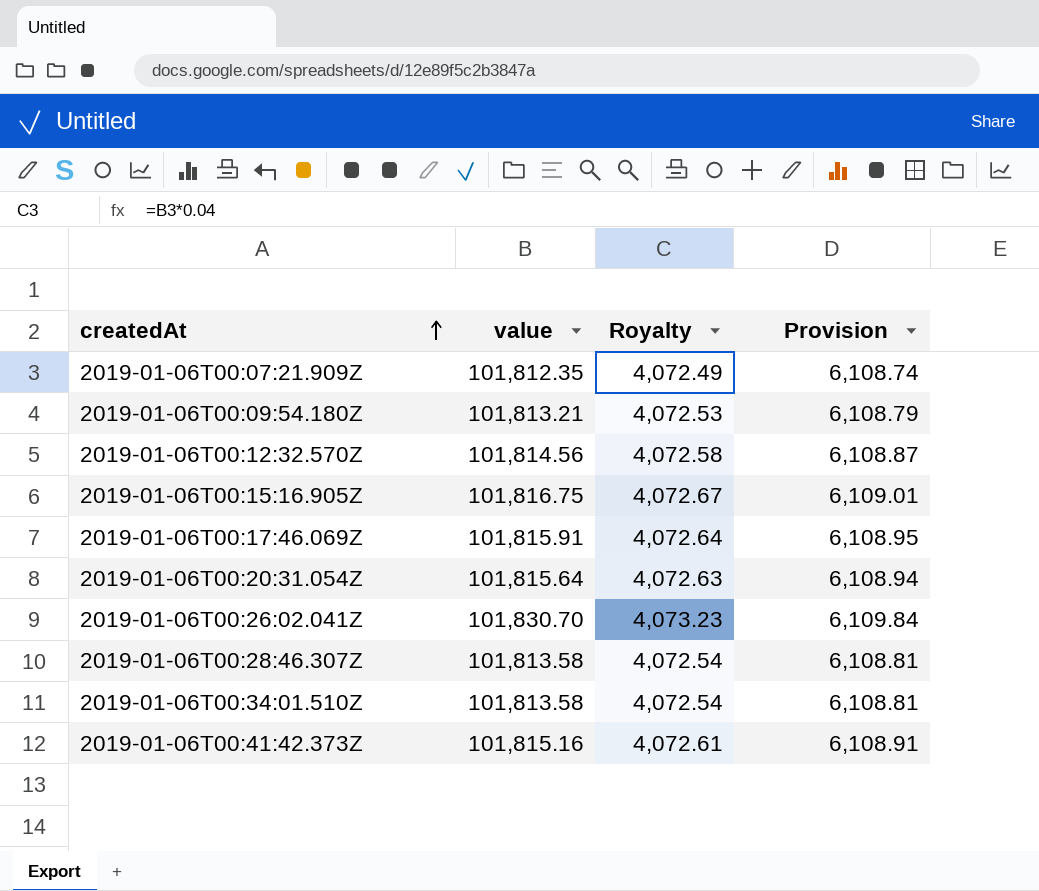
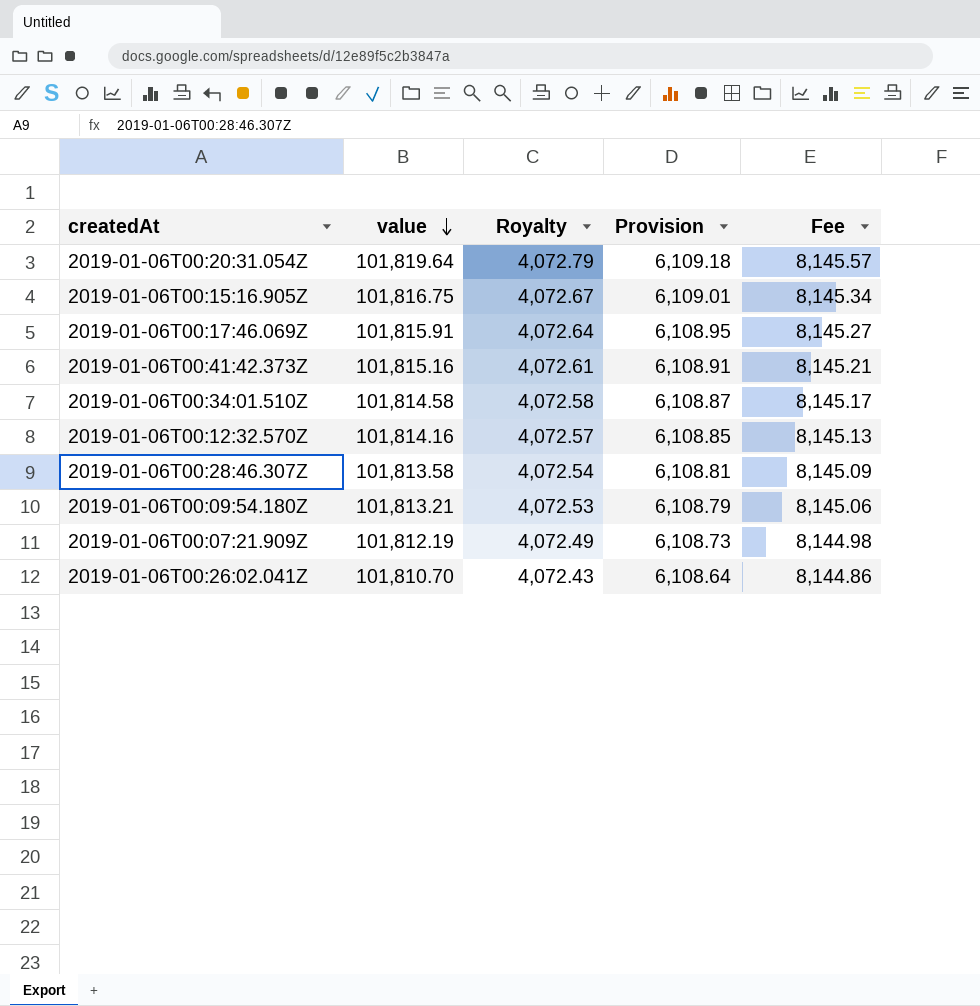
row order: createdAt ascending -> value descending
column Fee | formula: none -> [value] * 0.08
2019-01-06T00:20:31.054Z | value: 101,815.64 -> 101,819.64
2019-01-06T00:20:31.054Z | Royalty: 4,072.63 -> 4,072.79
2019-01-06T00:20:31.054Z | Provision: 6,108.94 -> 6,109.18
2019-01-06T00:34:01.510Z | value: 101,813.58 -> 101,814.58
2019-01-06T00:34:01.510Z | Royalty: 4,072.54 -> 4,072.58
2019-01-06T00:34:01.510Z | Provision: 6,108.81 -> 6,108.87
2019-01-06T00:12:32.570Z | value: 101,814.56 -> 101,814.16
2019-01-06T00:12:32.570Z | Royalty: 4,072.58 -> 4,072.57
2019-01-06T00:12:32.570Z | Provision: 6,108.87 -> 6,108.85
2019-01-06T00:07:21.909Z | value: 101,812.35 -> 101,812.19
2019-01-06T00:07:21.909Z | Provision: 6,108.74 -> 6,108.73
2019-01-06T00:26:02.041Z | value: 101,830.70 -> 101,810.70
2019-01-06T00:26:02.041Z | Royalty: 4,073.23 -> 4,072.43
2019-01-06T00:26:02.041Z | Provision: 6,109.84 -> 6,108.64

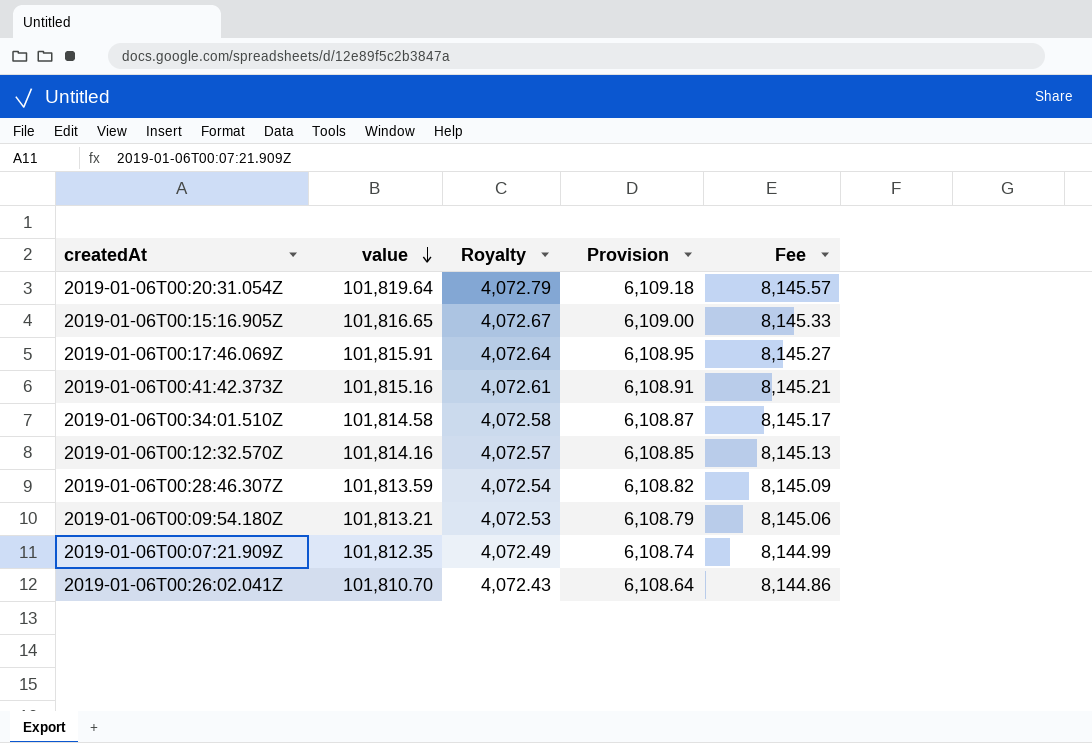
2019-01-06T00:15:16.905Z | value: 101,816.75 -> 101,816.65
2019-01-06T00:15:16.905Z | Provision: 6,109.01 -> 6,109.00
2019-01-06T00:15:16.905Z | Fee: 8,145.34 -> 8,145.33
2019-01-06T00:28:46.307Z | value: 101,813.58 -> 101,813.59
2019-01-06T00:28:46.307Z | Provision: 6,108.81 -> 6,108.82
2019-01-06T00:07:21.909Z | value: 101,812.19 -> 101,812.35
2019-01-06T00:07:21.909Z | Provision: 6,108.73 -> 6,108.74
2019-01-06T00:07:21.909Z | Fee: 8,144.98 -> 8,144.99

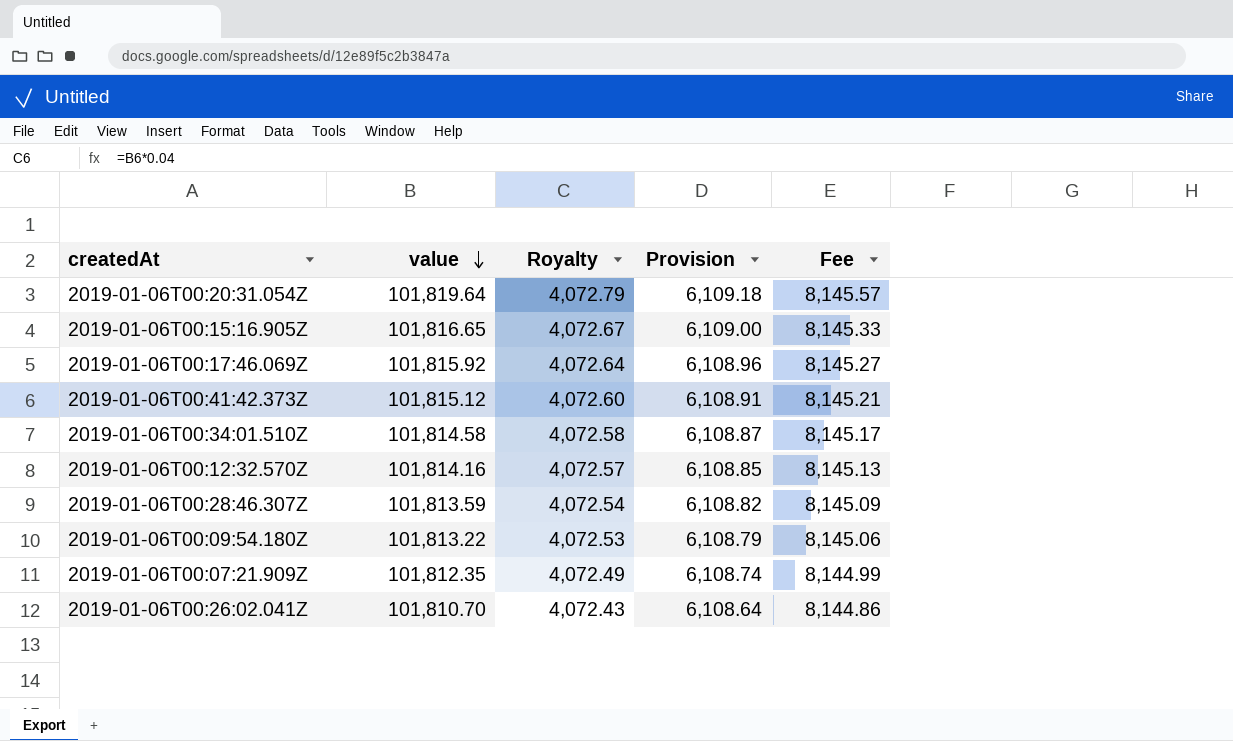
2019-01-06T00:17:46.069Z | value: 101,815.91 -> 101,815.92
2019-01-06T00:17:46.069Z | Provision: 6,108.95 -> 6,108.96
2019-01-06T00:41:42.373Z | value: 101,815.16 -> 101,815.12
2019-01-06T00:41:42.373Z | Royalty: 4,072.61 -> 4,072.60
2019-01-06T00:09:54.180Z | value: 101,813.21 -> 101,813.22

